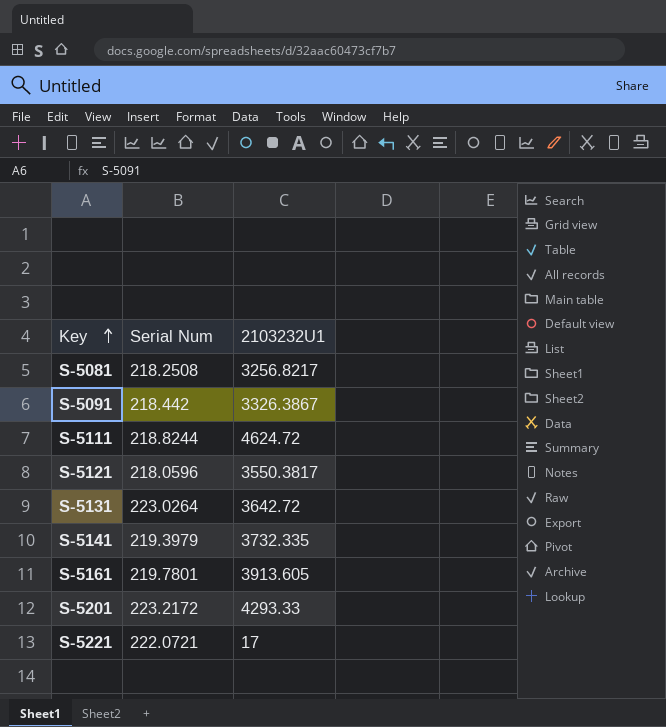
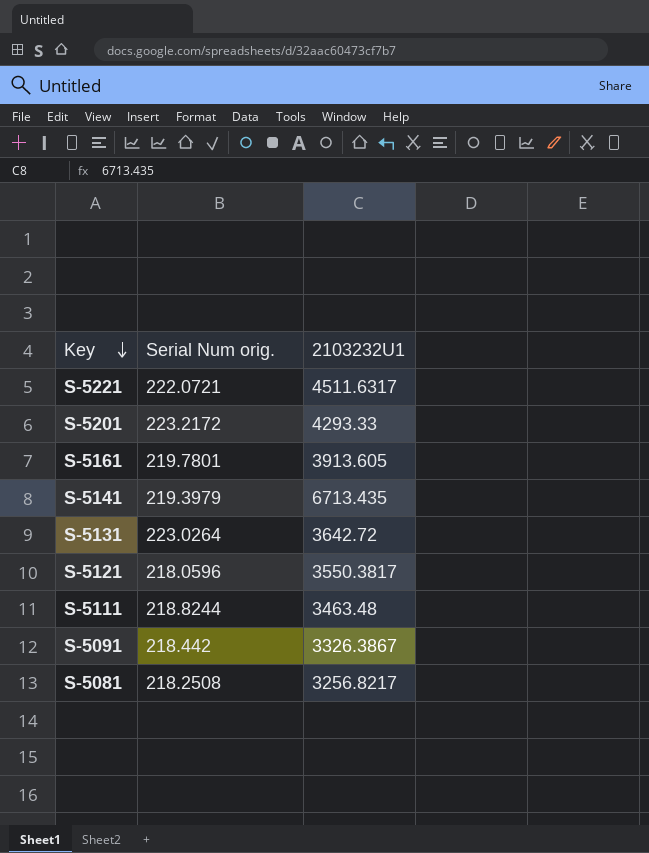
row order: Key ascending -> Key descending
column name: Serial Num -> Serial Num orig.
S-5221 | 2103232U1: 17 -> 4511.6317
S-5141 | 2103232U1: 3732.335 -> 6713.435
S-5111 | 2103232U1: 4624.72 -> 3463.48

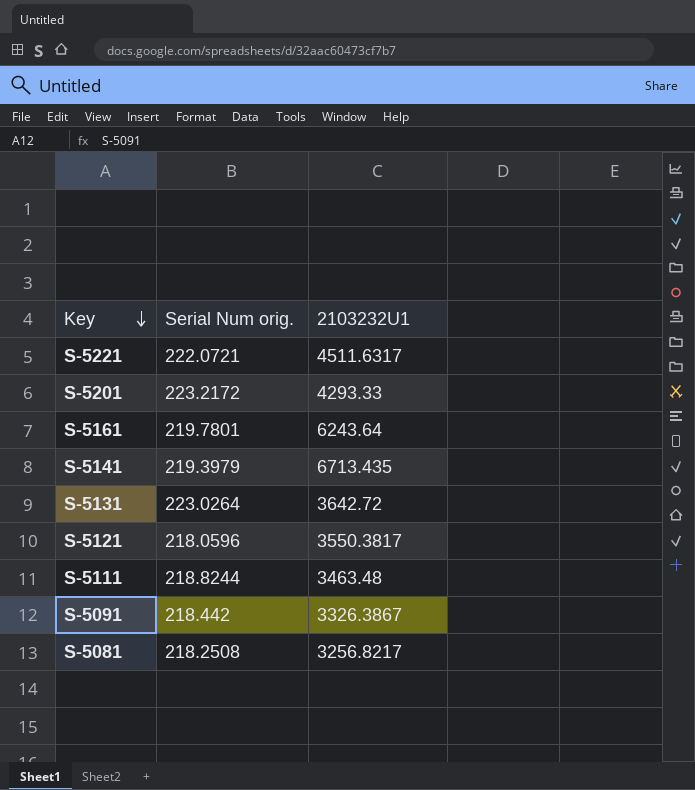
S-5161 | 2103232U1: 3913.605 -> 6243.64

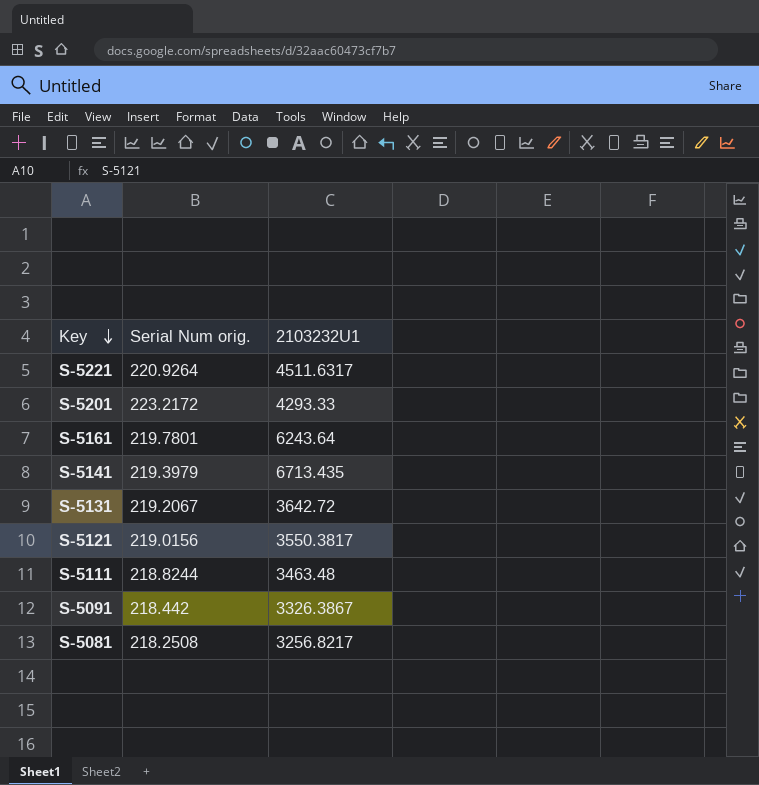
S-5221 | Serial Num orig.: 222.0721 -> 220.9264
S-5131 | Serial Num orig.: 223.0264 -> 219.2067
S-5121 | Serial Num orig.: 218.0596 -> 219.0156

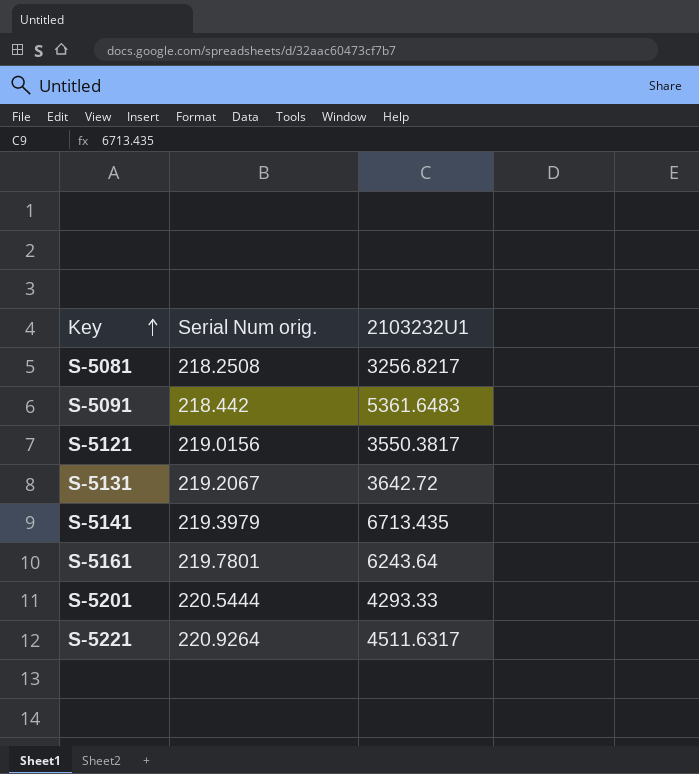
row order: Key descending -> Key ascending
row S-5111: 218.8244 | 3463.48 -> none
S-5091 | 2103232U1: 3326.3867 -> 5361.6483
S-5201 | Serial Num orig.: 223.2172 -> 220.5444

